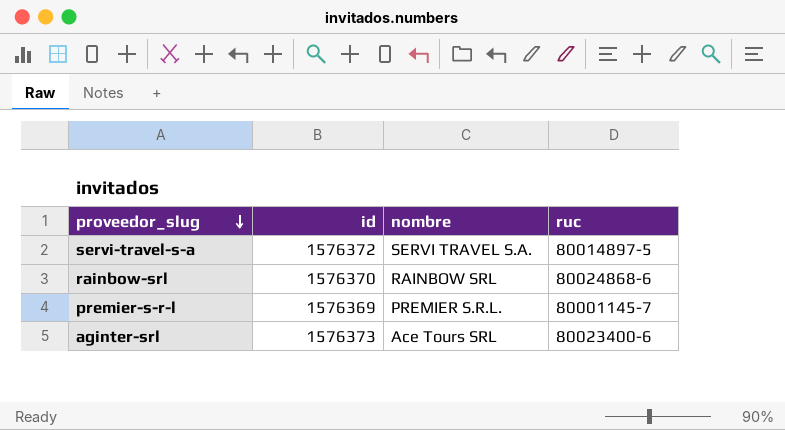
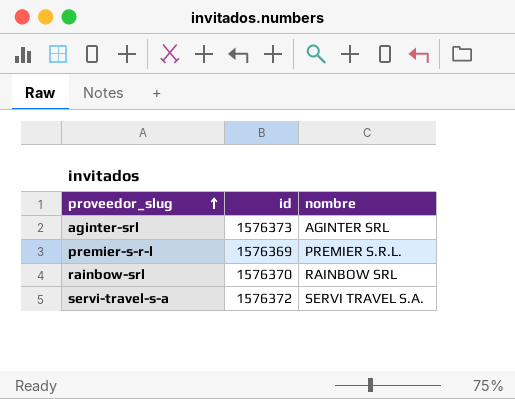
row order: proveedor_slug descending -> proveedor_slug ascending
column ruc | position: 4 -> none
aginter-srl | nombre: Ace Tours SRL -> AGINTER SRL

